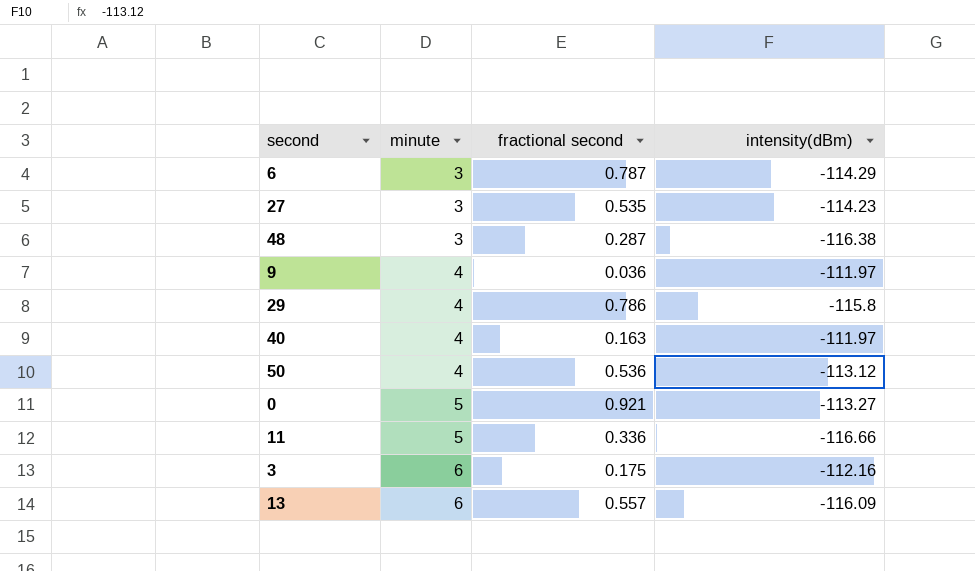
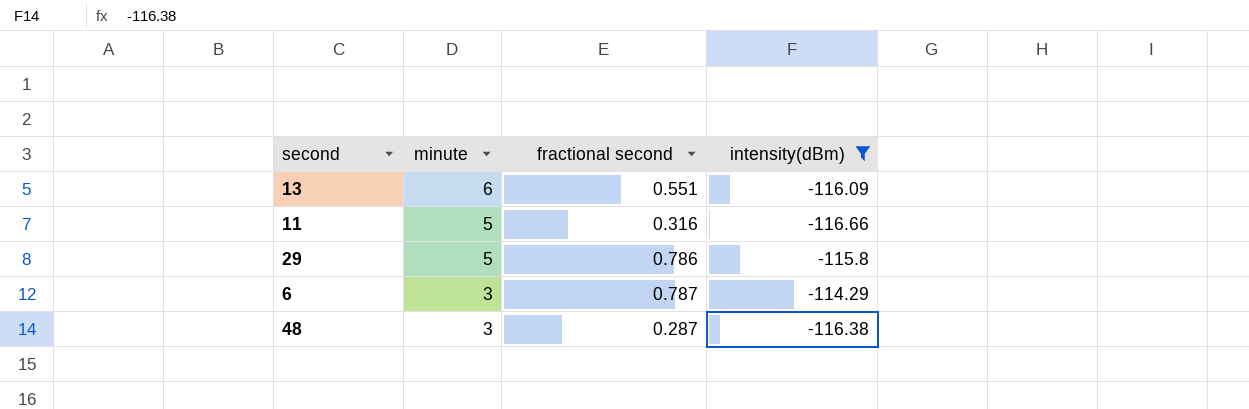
filter: none -> intensity(dBm) <= -114.29
row order: minute ascending -> minute descending
13 | fractional second: 0.557 -> 0.551
11 | fractional second: 0.336 -> 0.316
29 | minute: 4 -> 5

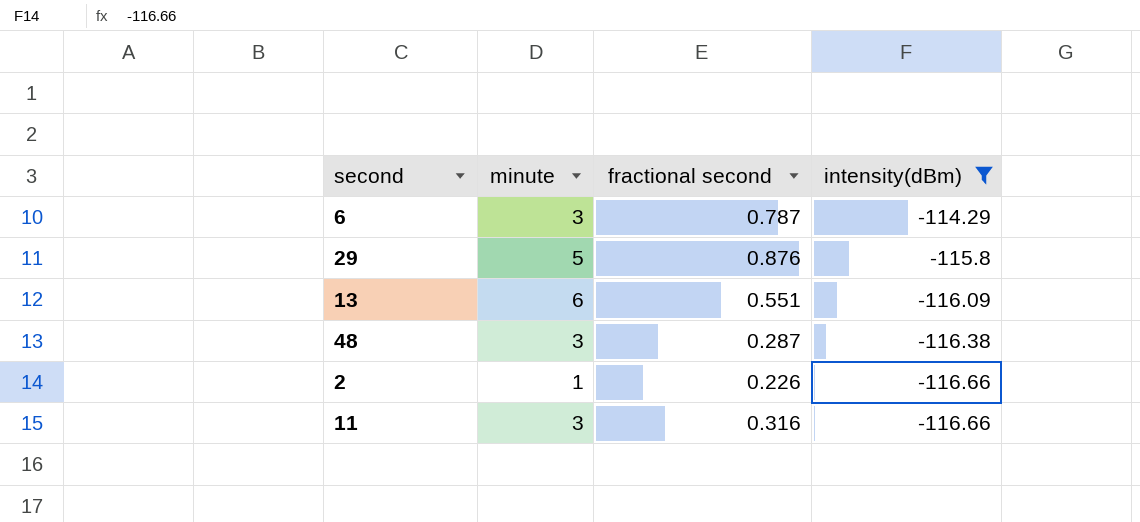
row order: minute descending -> intensity(dBm) descending
29 | fractional second: 0.786 -> 0.876
row 2: none -> 1 | 0.226 | -116.66
11 | minute: 5 -> 3

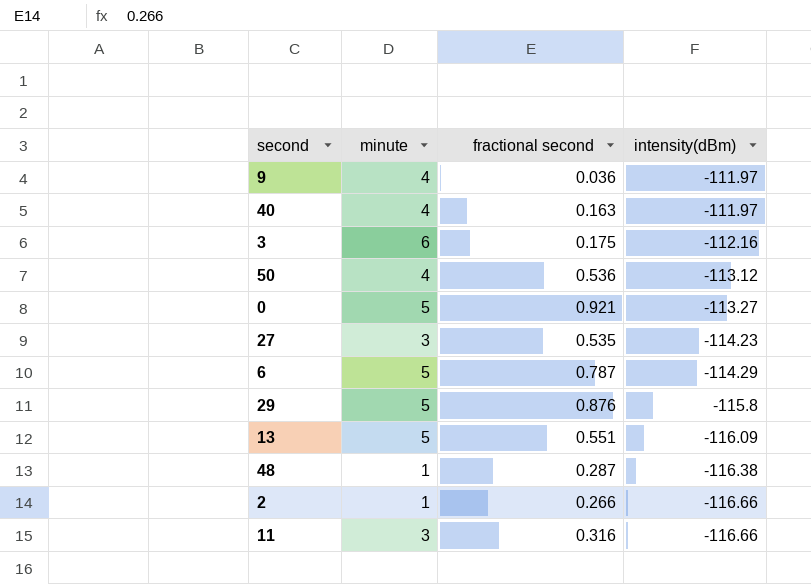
filter: intensity(dBm) <= -114.29 -> none
6 | minute: 3 -> 5
13 | minute: 6 -> 5
48 | minute: 3 -> 1
2 | fractional second: 0.226 -> 0.266

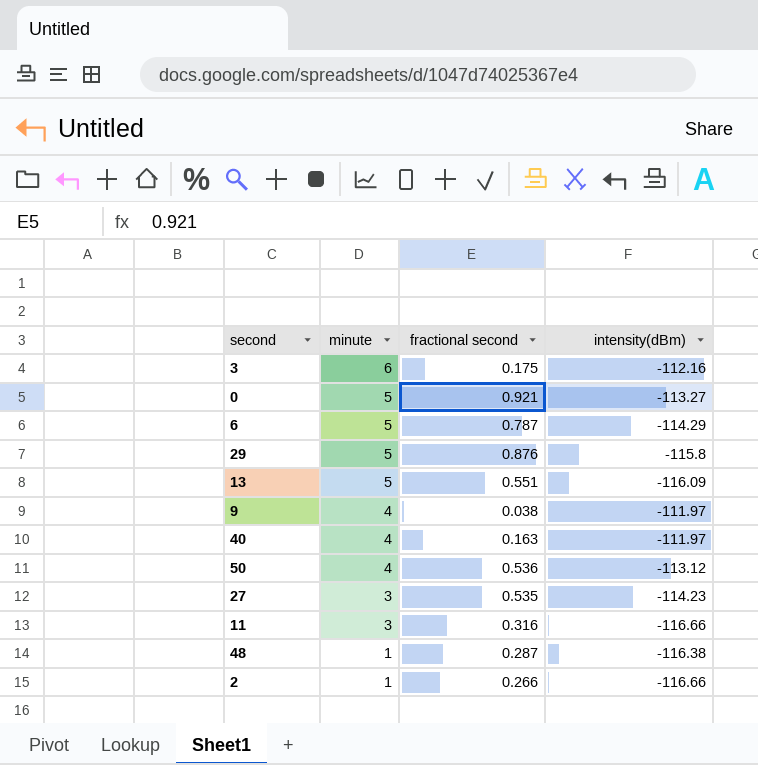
row order: intensity(dBm) descending -> minute descending
9 | fractional second: 0.036 -> 0.038

